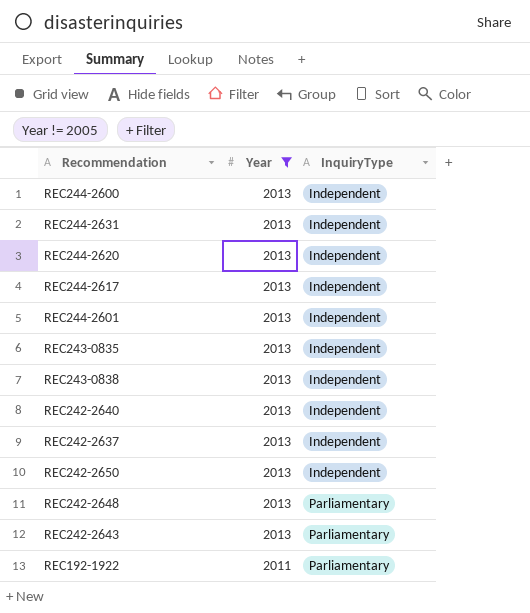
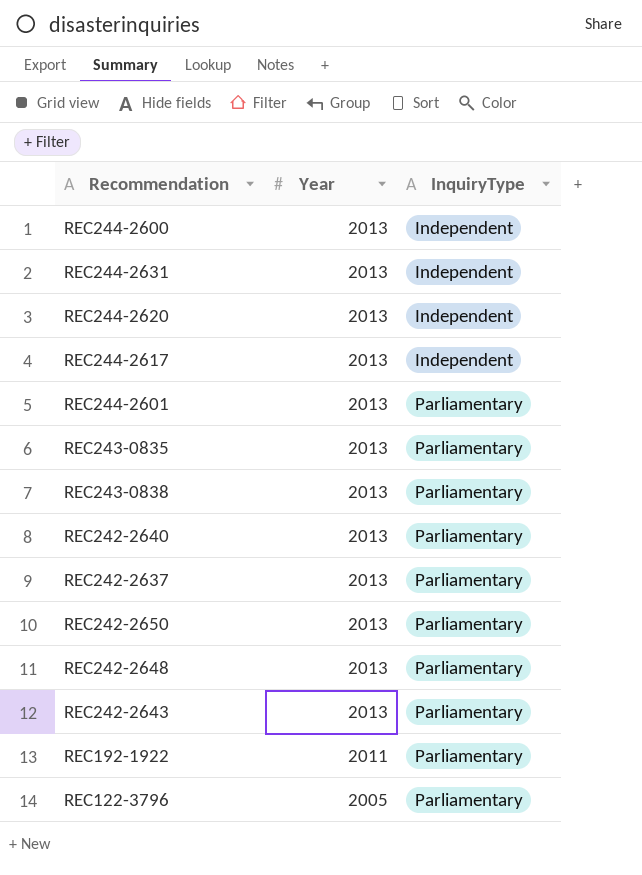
filter: Year != 2005 -> none
REC244-2601 | InquiryType: Independent -> Parliamentary
REC243-0835 | InquiryType: Independent -> Parliamentary
REC243-0838 | InquiryType: Independent -> Parliamentary
REC242-2640 | InquiryType: Independent -> Parliamentary
REC242-2637 | InquiryType: Independent -> Parliamentary
REC242-2650 | InquiryType: Independent -> Parliamentary

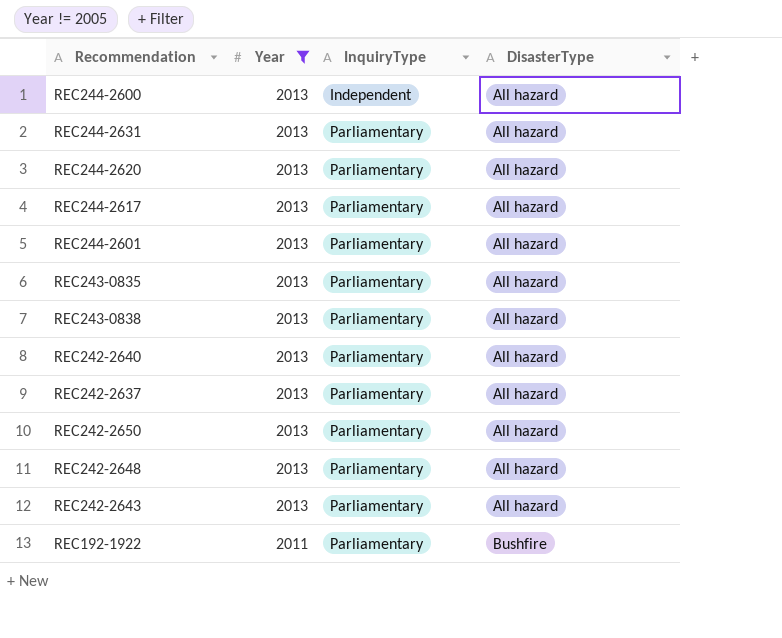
filter: none -> Year != 2005
column DisasterType | position: none -> 4
REC244-2631 | InquiryType: Independent -> Parliamentary
REC244-2620 | InquiryType: Independent -> Parliamentary
REC244-2617 | InquiryType: Independent -> Parliamentary

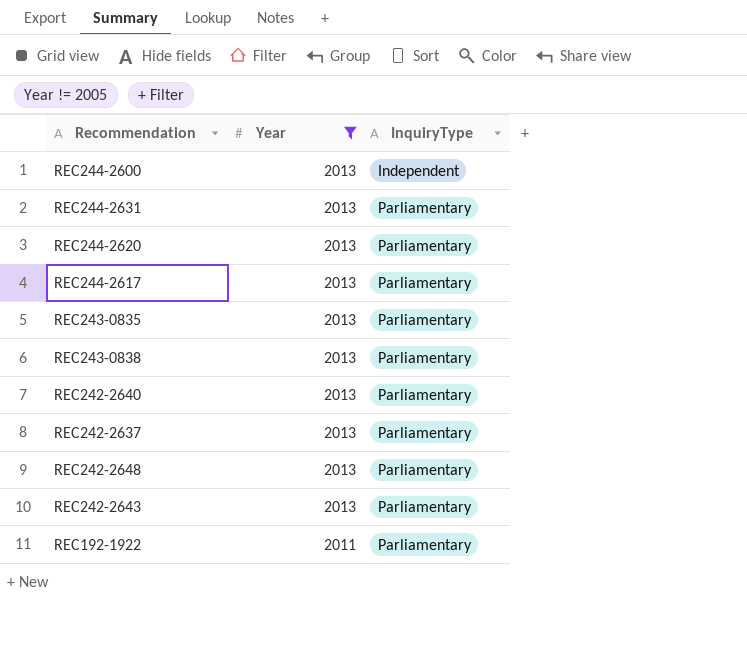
column DisasterType | position: 4 -> none
row REC244-2601: 2013 | Parliamentary | All hazard -> none
row REC242-2650: 2013 | Parliamentary | All hazard -> none

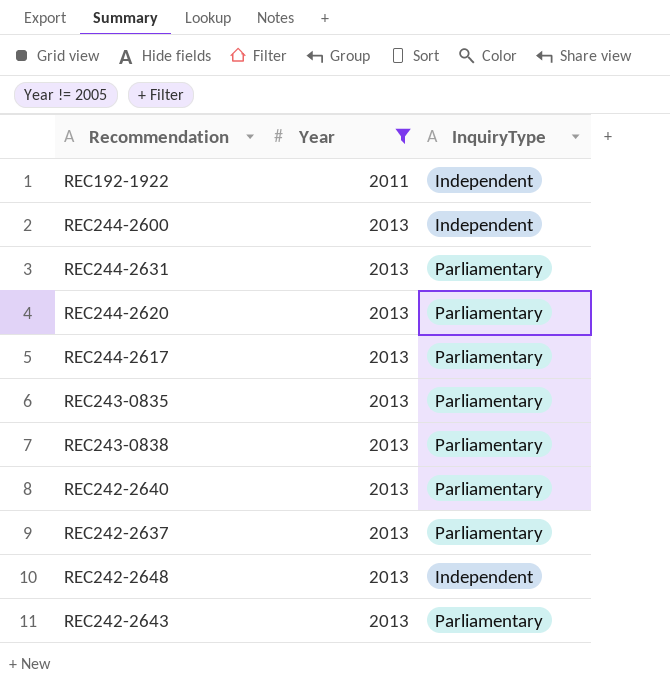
row order: Year descending -> Year ascending
REC192-1922 | InquiryType: Parliamentary -> Independent
REC242-2648 | InquiryType: Parliamentary -> Independent

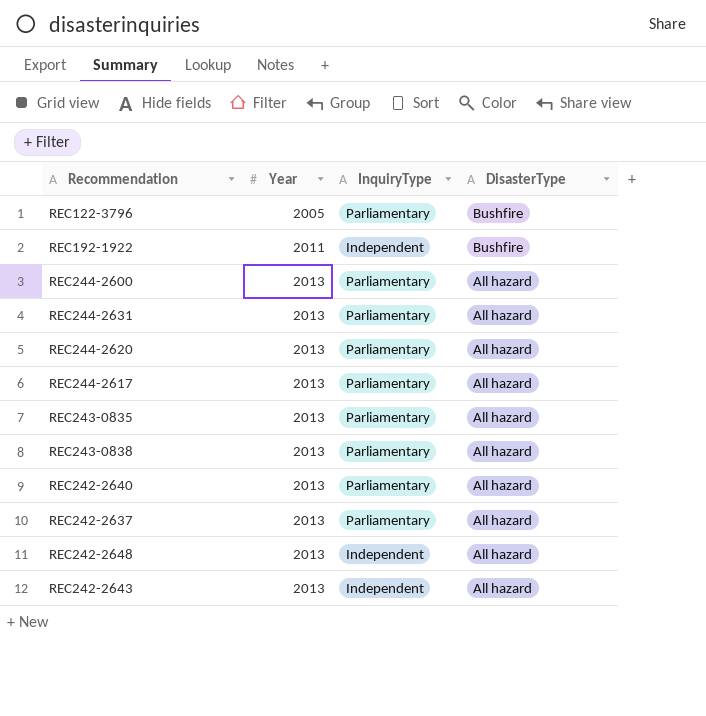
filter: Year != 2005 -> none
column DisasterType | position: none -> 4
REC244-2600 | InquiryType: Independent -> Parliamentary
REC242-2643 | InquiryType: Parliamentary -> Independent

